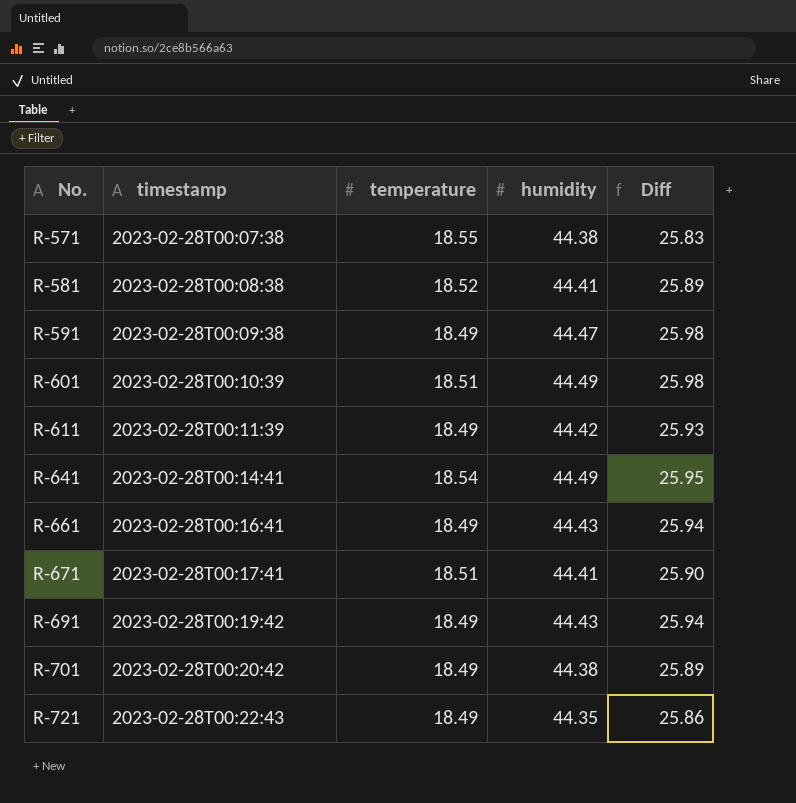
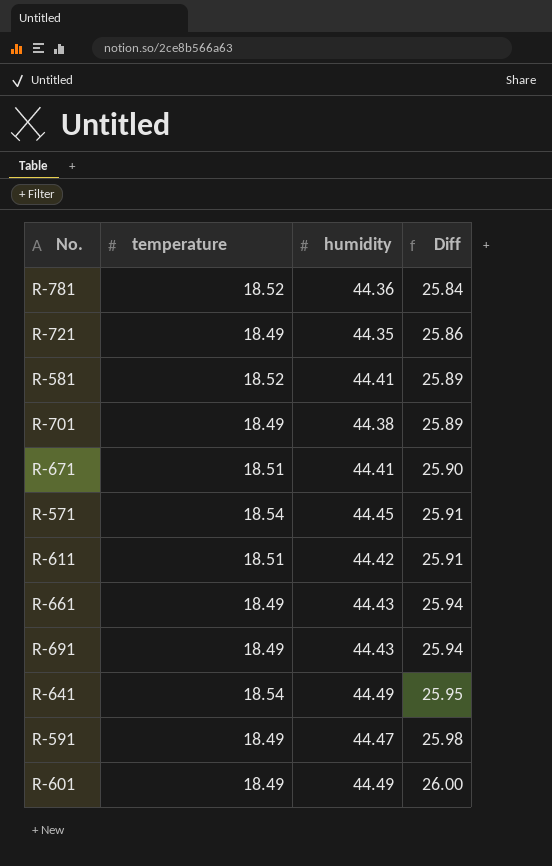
row order: No. ascending -> Diff ascending
column timestamp | position: 2 -> none
row R-781: none -> 18.52 | 44.36 | 25.84
R-571 | temperature: 18.55 -> 18.54
R-571 | humidity: 44.38 -> 44.45
R-571 | Diff: 25.83 -> 25.91
R-611 | temperature: 18.49 -> 18.51
R-611 | Diff: 25.93 -> 25.91
R-601 | temperature: 18.51 -> 18.49
R-601 | Diff: 25.98 -> 26.00

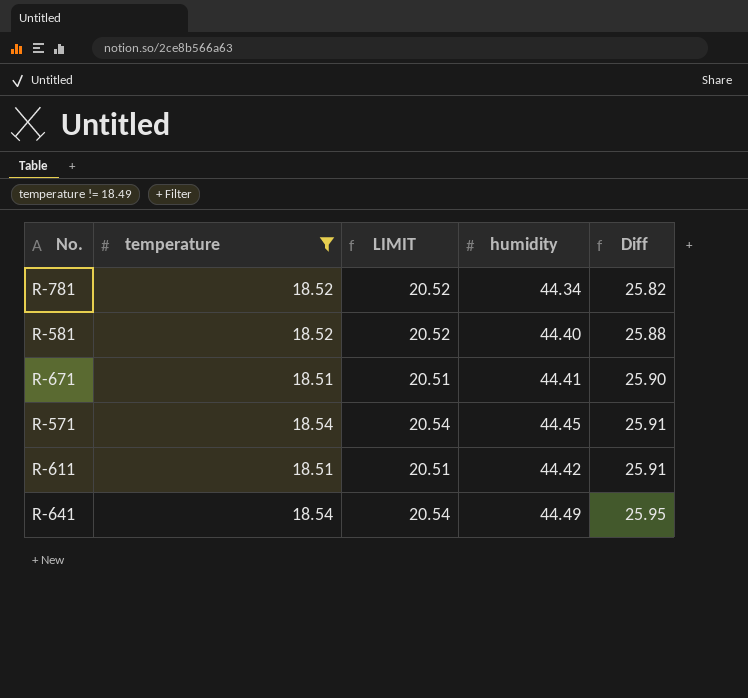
filter: none -> temperature != 18.49
column LIMIT | formula: none -> [temperature] + 2
R-781 | humidity: 44.36 -> 44.34
R-781 | Diff: 25.84 -> 25.82
R-581 | humidity: 44.41 -> 44.40
R-581 | Diff: 25.89 -> 25.88

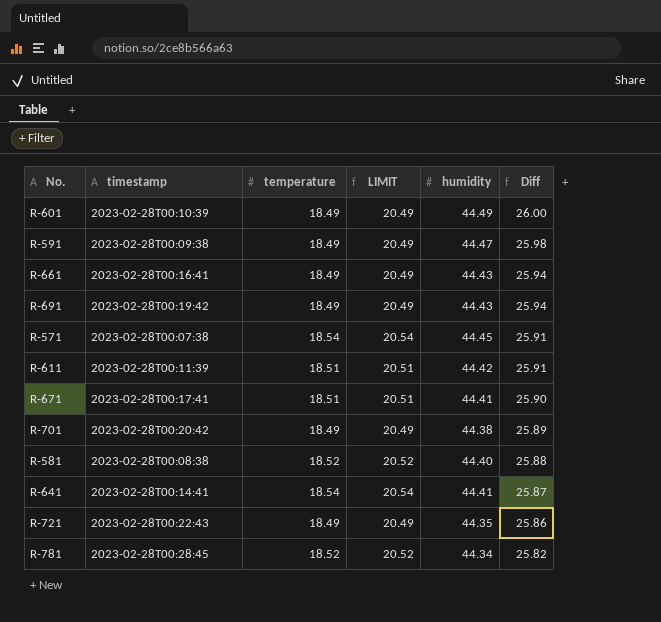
filter: temperature != 18.49 -> none
row order: Diff ascending -> Diff descending
column timestamp | position: none -> 2
R-641 | humidity: 44.49 -> 44.41
R-641 | Diff: 25.95 -> 25.87

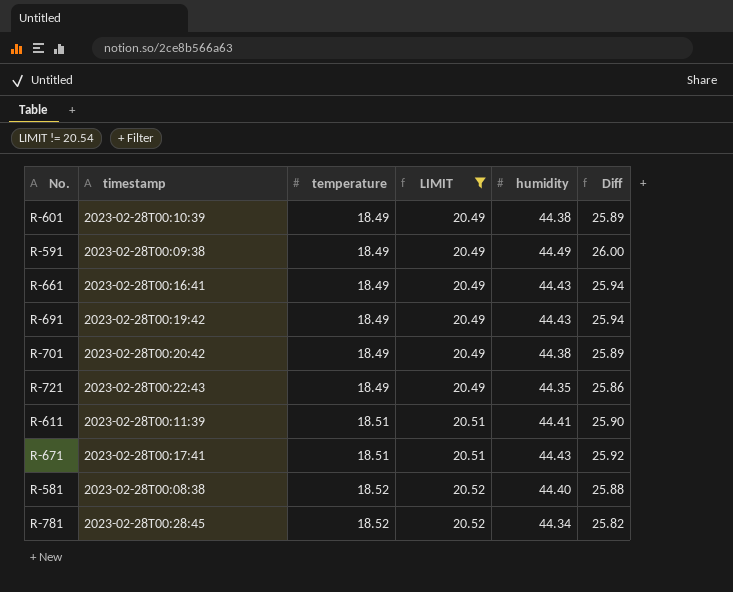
filter: none -> LIMIT != 20.54
row order: Diff descending -> temperature ascending
R-601 | humidity: 44.49 -> 44.38
R-601 | Diff: 26.00 -> 25.89
R-591 | humidity: 44.47 -> 44.49
R-591 | Diff: 25.98 -> 26.00
R-611 | humidity: 44.42 -> 44.41
R-611 | Diff: 25.91 -> 25.90
R-671 | humidity: 44.41 -> 44.43
R-671 | Diff: 25.90 -> 25.92

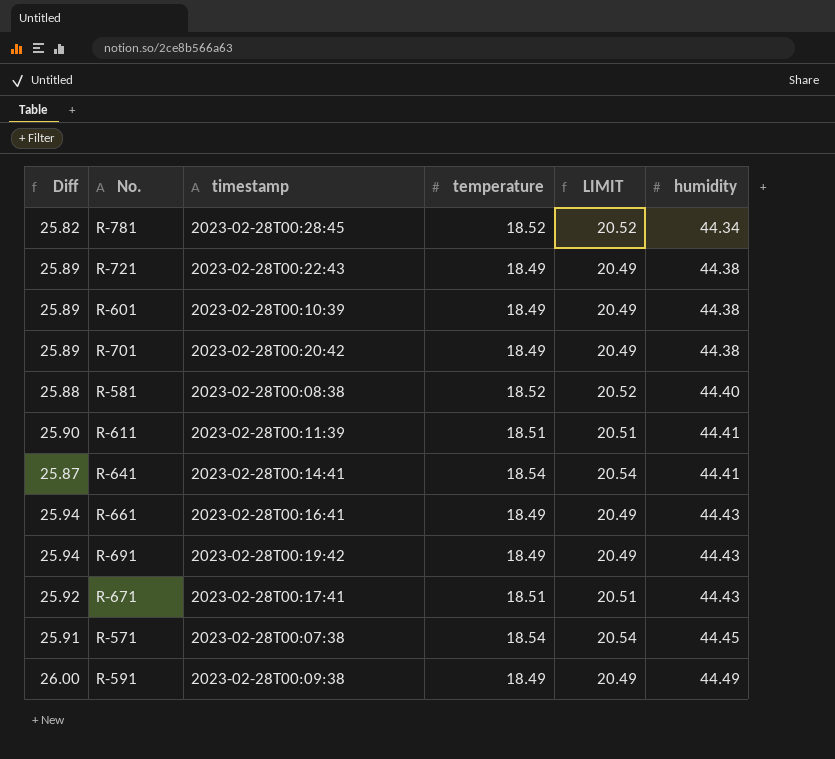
filter: LIMIT != 20.54 -> none
row order: temperature ascending -> humidity ascending
column Diff | position: 6 -> 1
R-721 | Diff: 25.86 -> 25.89
R-721 | humidity: 44.35 -> 44.38

